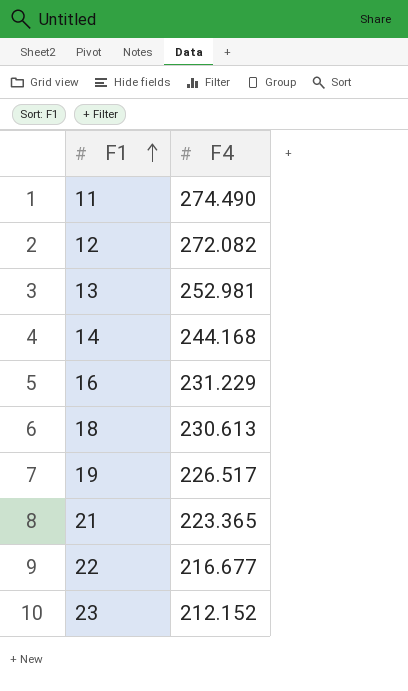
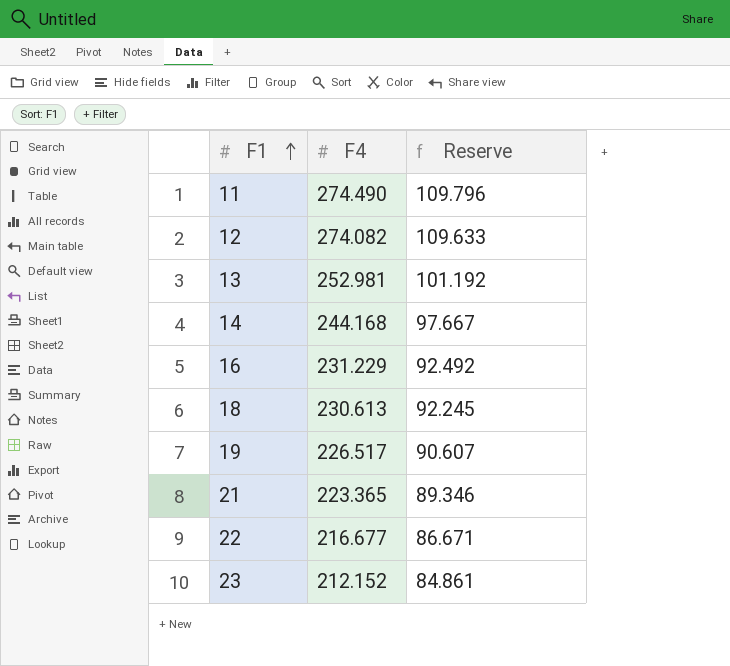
column Reserve | formula: none -> [F4] * 0.4
12 | F4: 272.082 -> 274.082

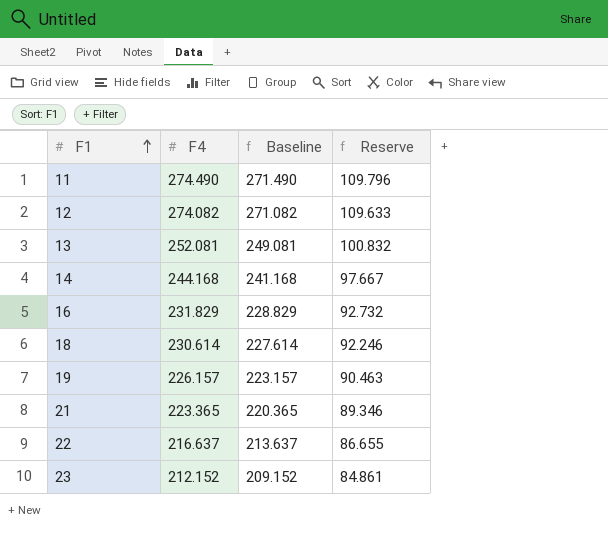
column Baseline | formula: none -> [F4] - 3
13 | F4: 252.981 -> 252.081
13 | Reserve: 101.192 -> 100.832
16 | F4: 231.229 -> 231.829
16 | Reserve: 92.492 -> 92.732
18 | F4: 230.613 -> 230.614
18 | Reserve: 92.245 -> 92.246
19 | F4: 226.517 -> 226.157
19 | Reserve: 90.607 -> 90.463
22 | F4: 216.677 -> 216.637
22 | Reserve: 86.671 -> 86.655

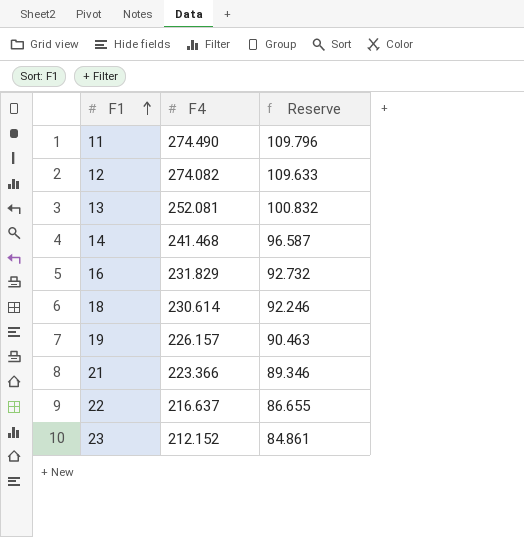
column Baseline | formula: [F4] - 3 -> none
14 | F4: 244.168 -> 241.468
14 | Reserve: 97.667 -> 96.587
21 | F4: 223.365 -> 223.366

